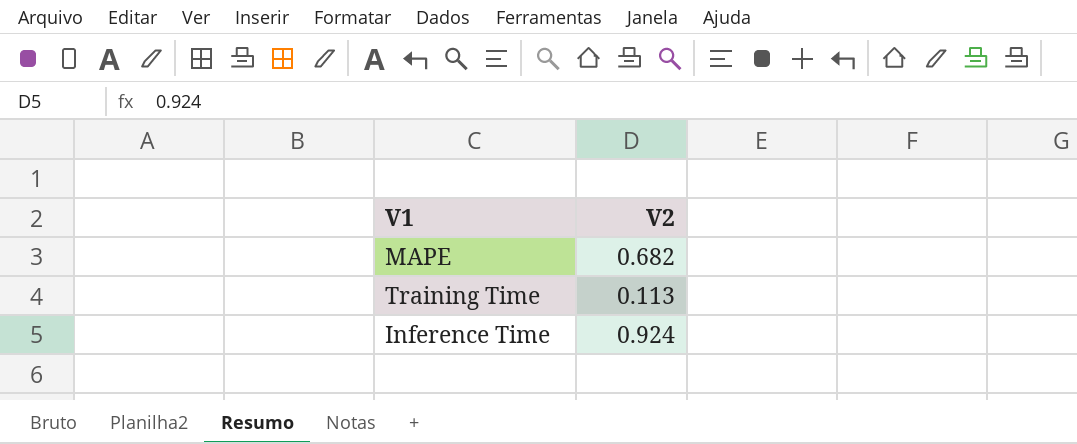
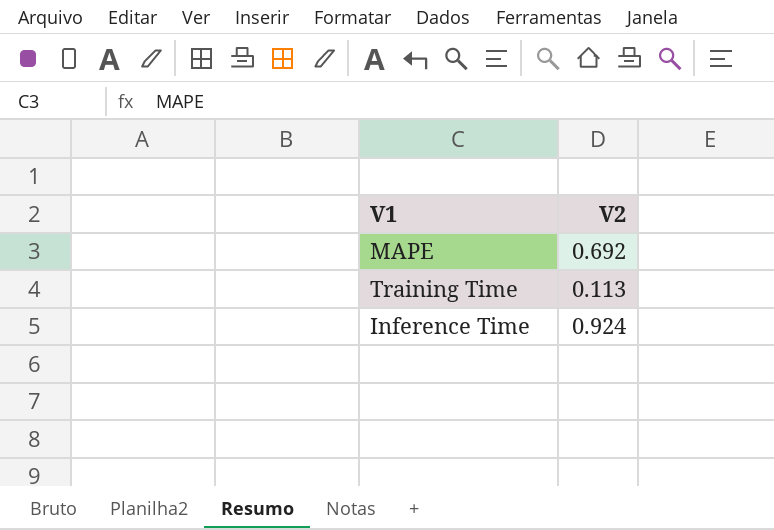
MAPE | V2: 0.682 -> 0.692

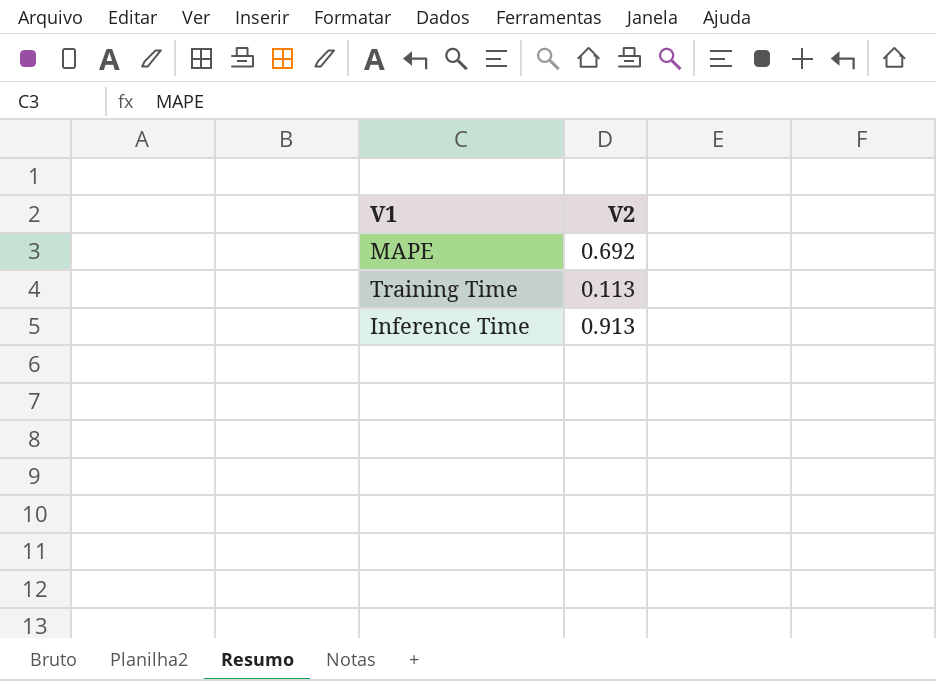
Inference Time | V2: 0.924 -> 0.913

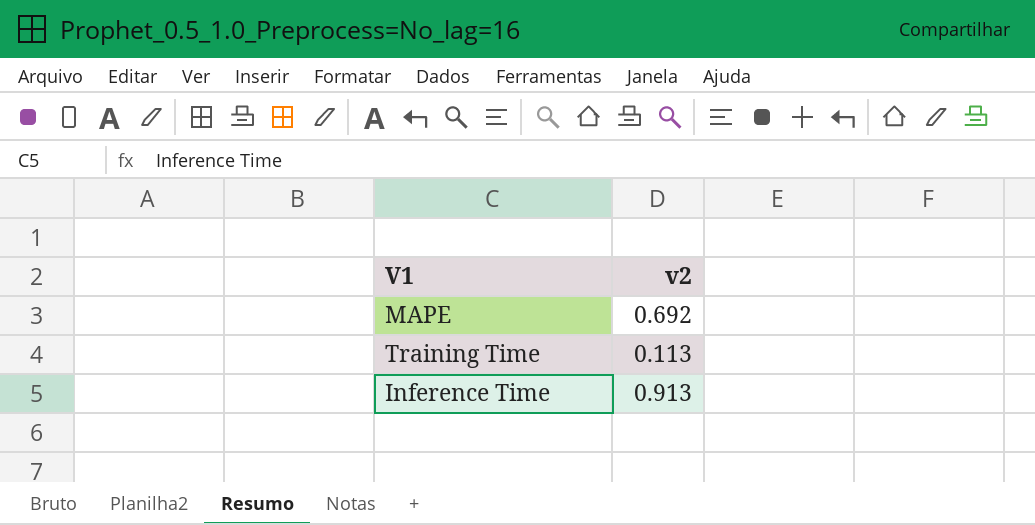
column name: V2 -> v2

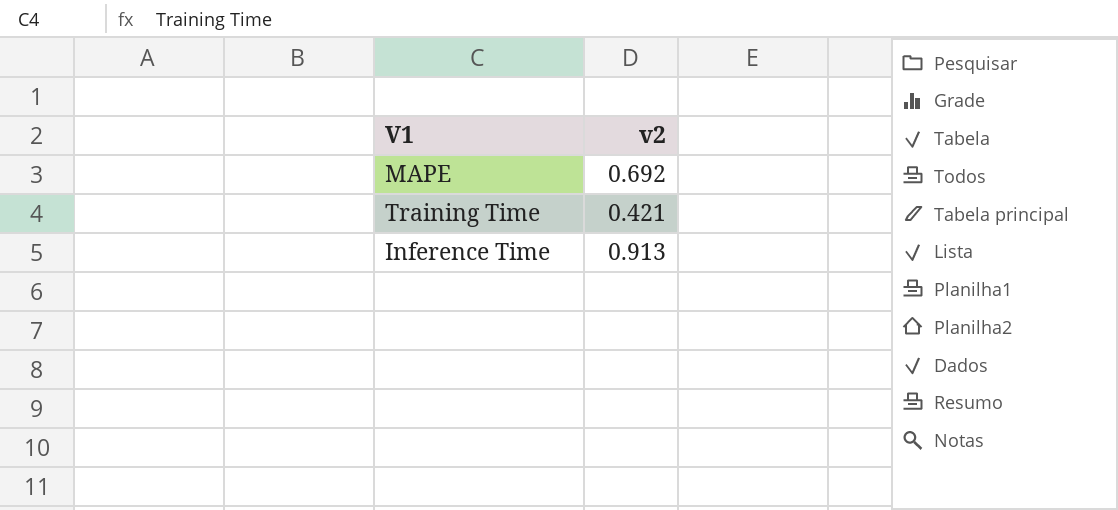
Training Time | v2: 0.113 -> 0.421

